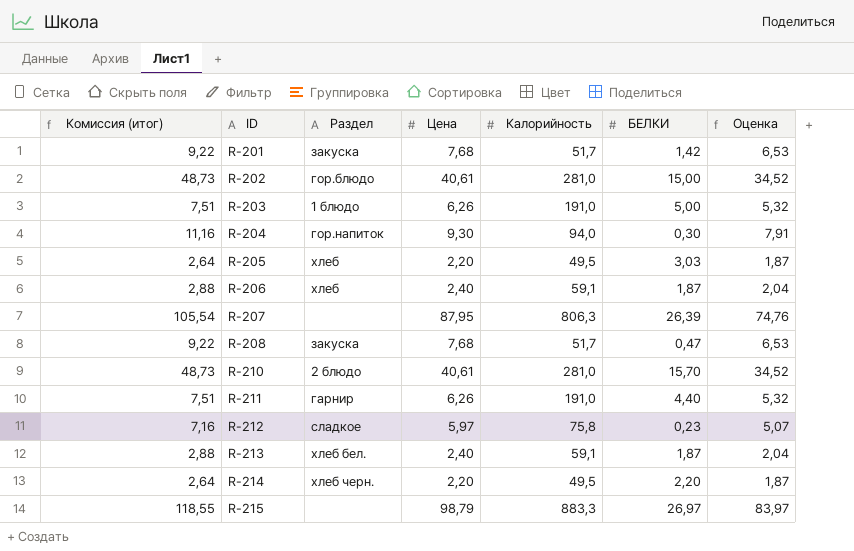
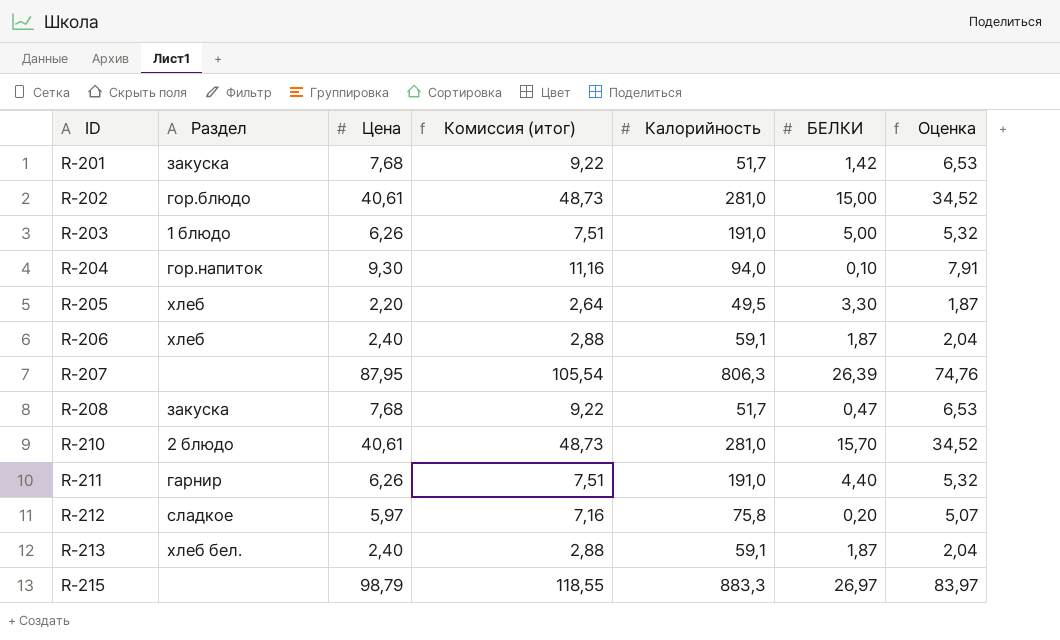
column Комиссия (итог) | position: 1 -> 4
row R-214: 2,64 | хлеб черн. | 2,20 | 49,5 | 2,20 | 1,87 -> none
R-204 | БЕЛКИ: 0,30 -> 0,10
R-205 | БЕЛКИ: 3,03 -> 3,30
R-212 | БЕЛКИ: 0,23 -> 0,20

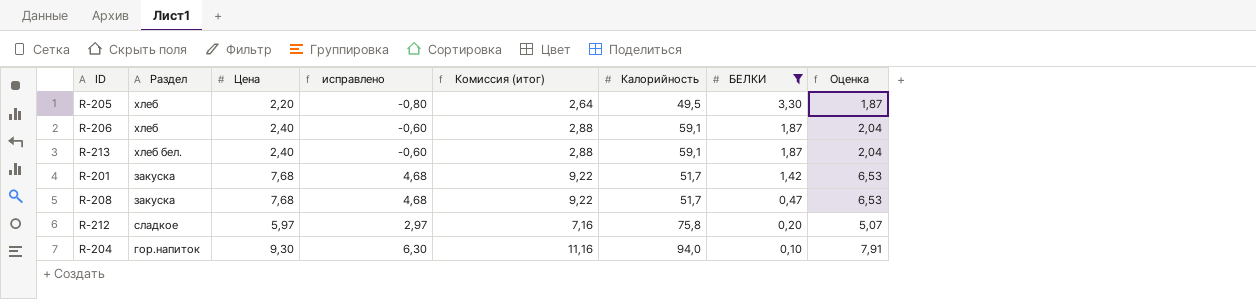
filter: none -> БЕЛКИ <= 3,30
row order: ID ascending -> БЕЛКИ descending
column исправлено | formula: none -> [Цена] - 3

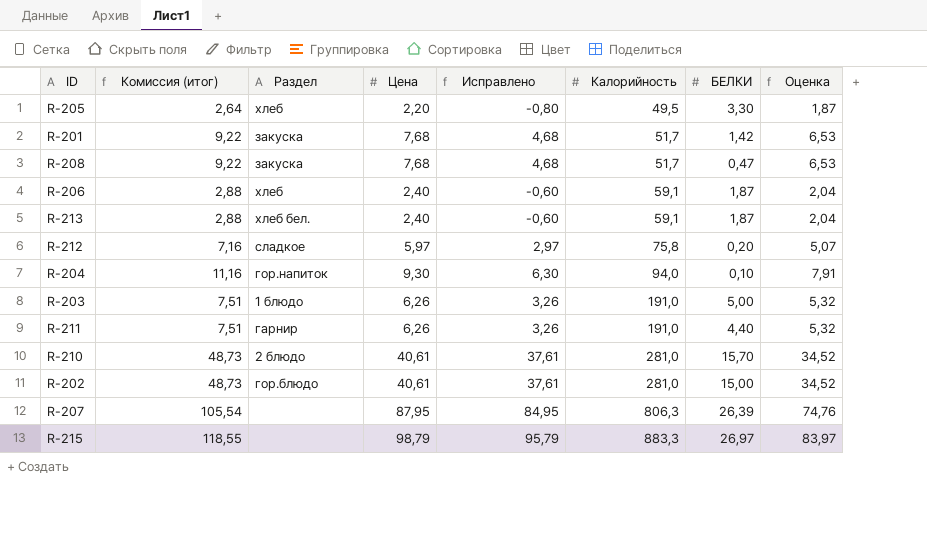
filter: БЕЛКИ <= 3,30 -> none
row order: БЕЛКИ descending -> Калорийность ascending
column Комиссия (итог) | position: 5 -> 2
column name: исправлено -> Исправлено

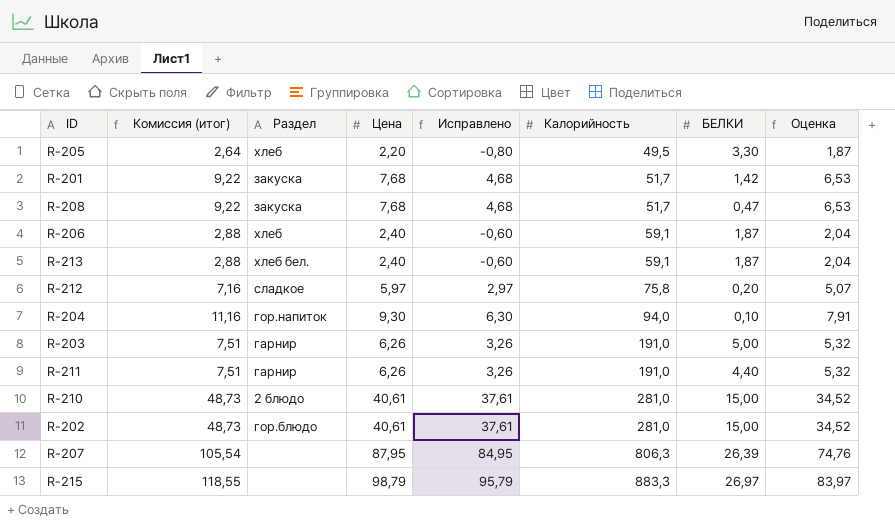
R-203 | Раздел: 1 блюдо -> гарнир
R-210 | БЕЛКИ: 15,70 -> 15,00

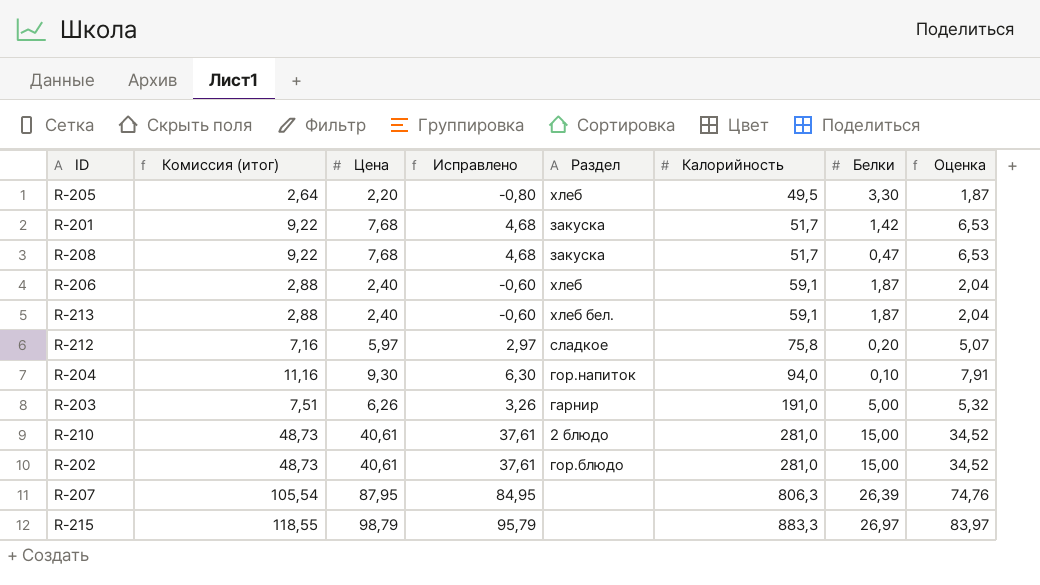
column Раздел | position: 3 -> 5
column name: БЕЛКИ -> Белки
row R-211: 7,51 | гарнир | 6,26 | 3,26 | 191,0 | 4,40 | 5,32 -> none

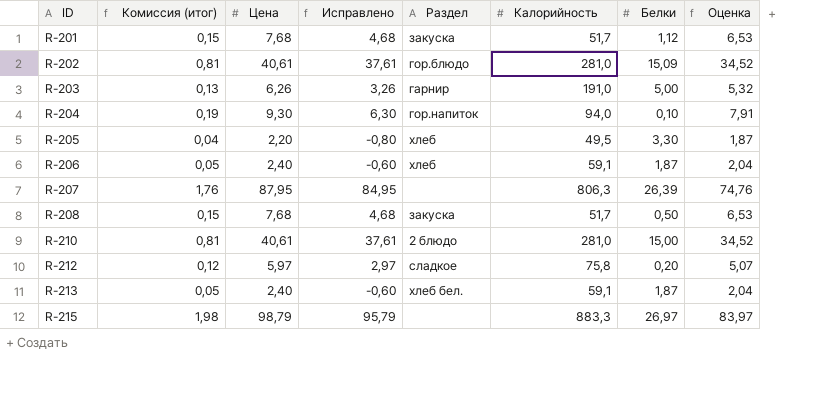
row order: Калорийность ascending -> ID ascending
column Комиссия (итог) | formula: [Цена] * 1,2 -> [Цена] * 0,02
R-201 | Белки: 1,42 -> 1,12
R-202 | Белки: 15,00 -> 15,09
R-208 | Белки: 0,47 -> 0,50

